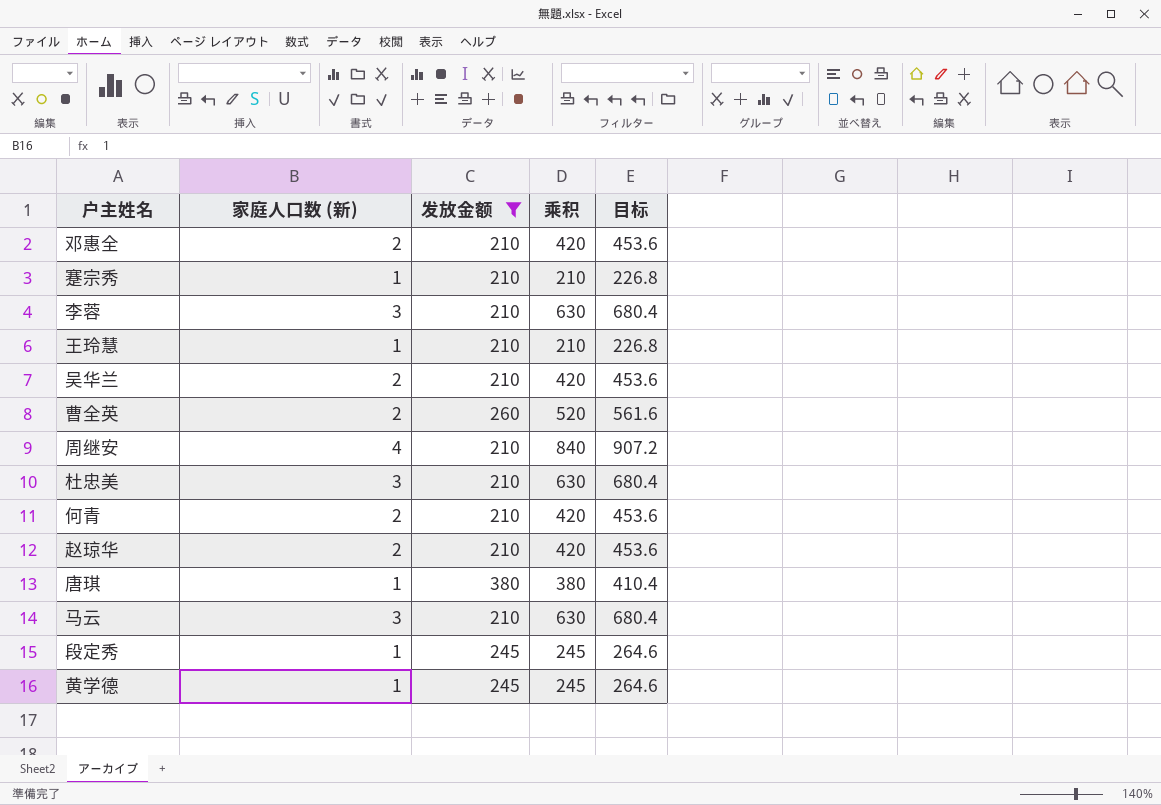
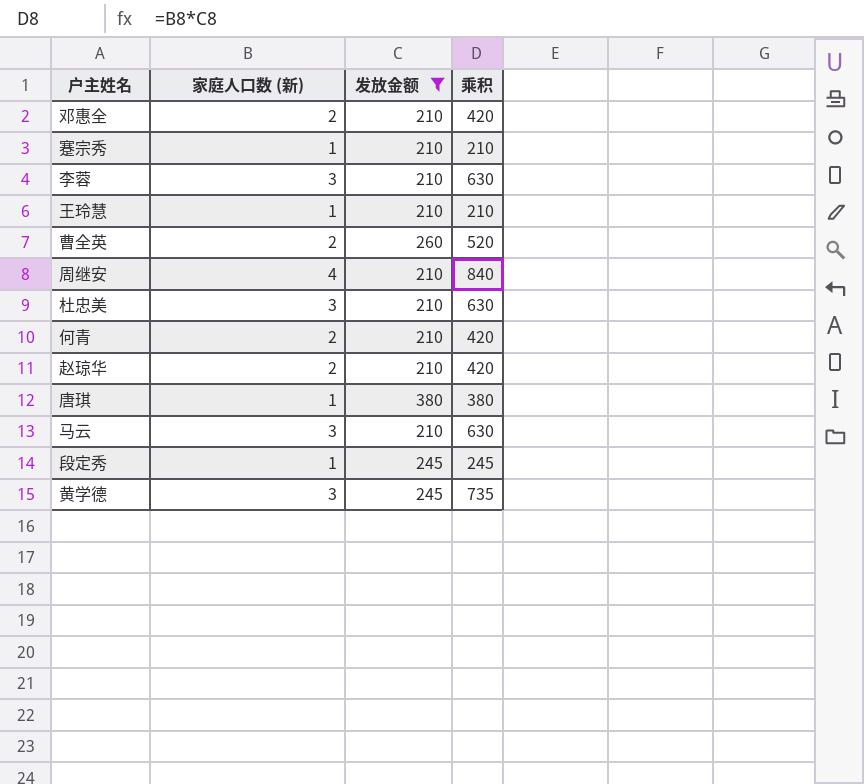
column 目标 | formula: [乘积] * 1.08 -> none
row 吴华兰: 2 | 210 | 420 | 453.6 -> none
黄学德 | 家庭人口数 (新): 1 -> 3
黄学德 | 乘积: 245 -> 735

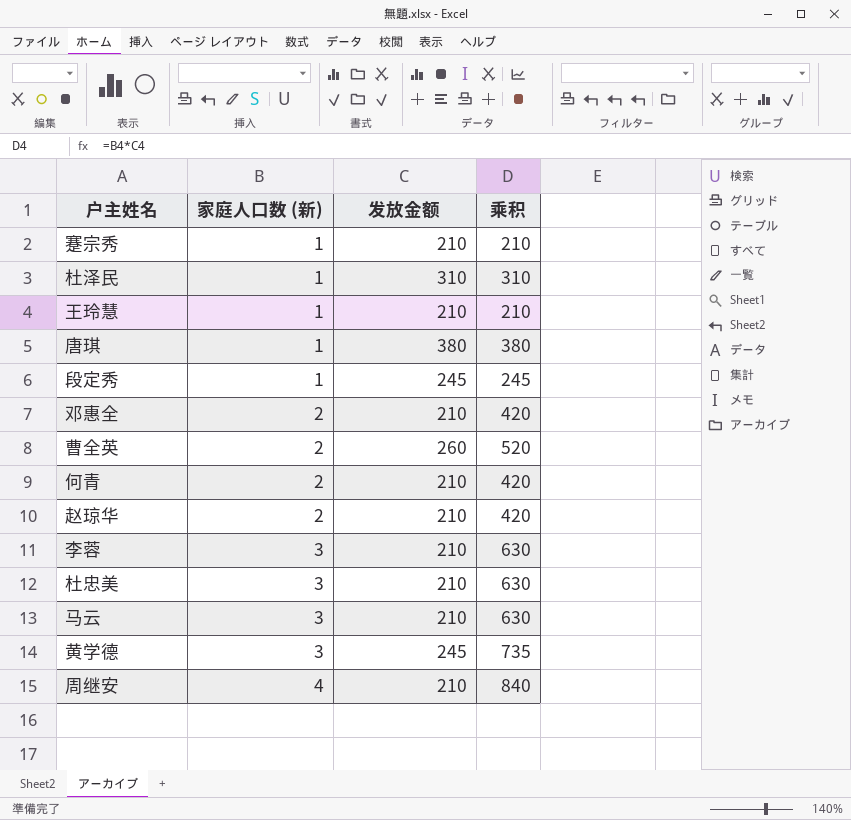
filter: 发放金额 != 310 -> none
row order: none -> 家庭人口数 (新) ascending

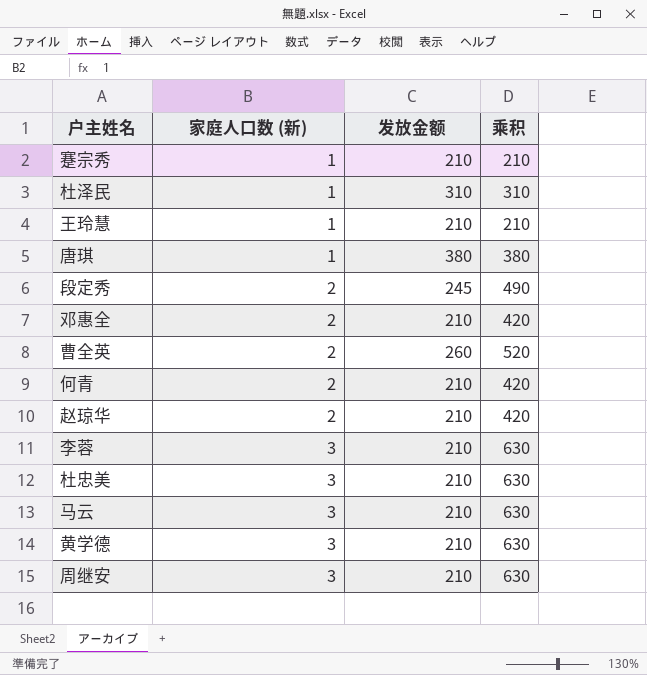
段定秀 | 家庭人口数 (新): 1 -> 2
段定秀 | 乘积: 245 -> 490
黄学德 | 发放金额: 245 -> 210
黄学德 | 乘积: 735 -> 630
周继安 | 家庭人口数 (新): 4 -> 3
周继安 | 乘积: 840 -> 630

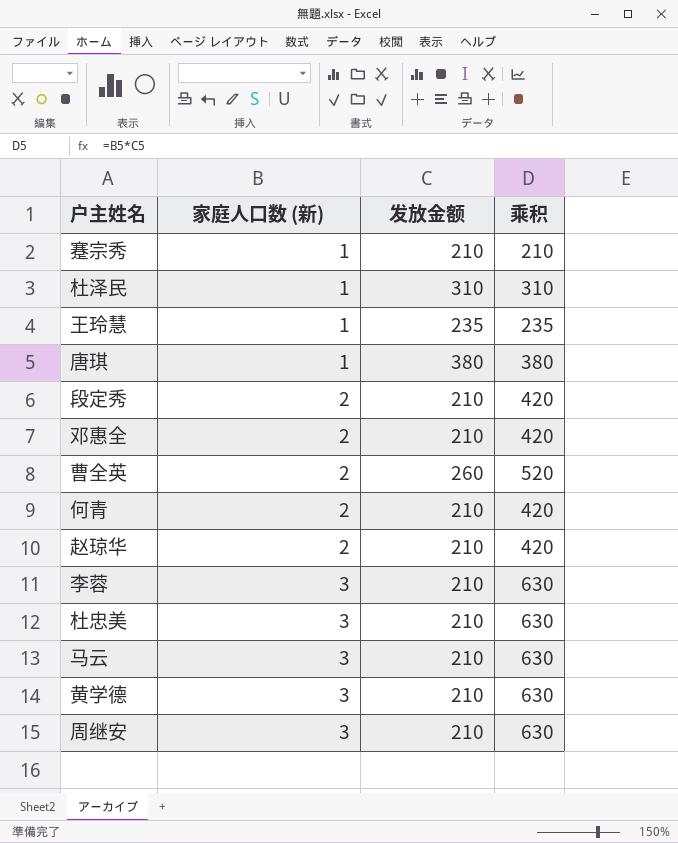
王玲慧 | 发放金额: 210 -> 235
王玲慧 | 乘积: 210 -> 235
段定秀 | 发放金额: 245 -> 210
段定秀 | 乘积: 490 -> 420

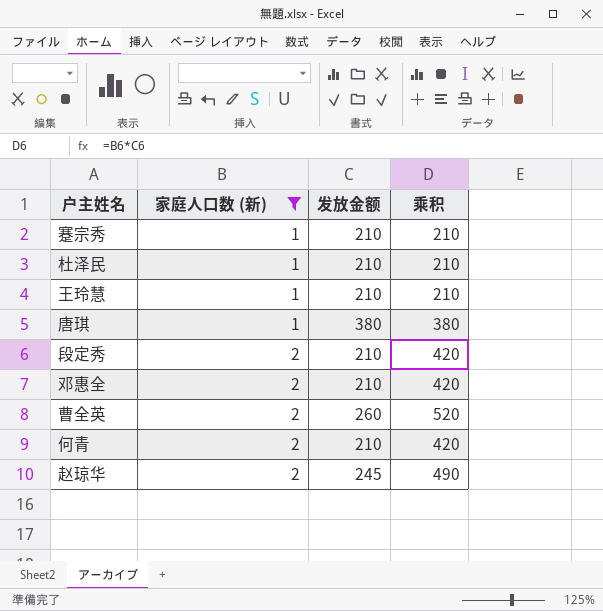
filter: none -> 家庭人口数 (新) != 3
杜泽民 | 发放金额: 310 -> 210
杜泽民 | 乘积: 310 -> 210
王玲慧 | 发放金额: 235 -> 210
王玲慧 | 乘积: 235 -> 210
赵琼华 | 发放金额: 210 -> 245
赵琼华 | 乘积: 420 -> 490

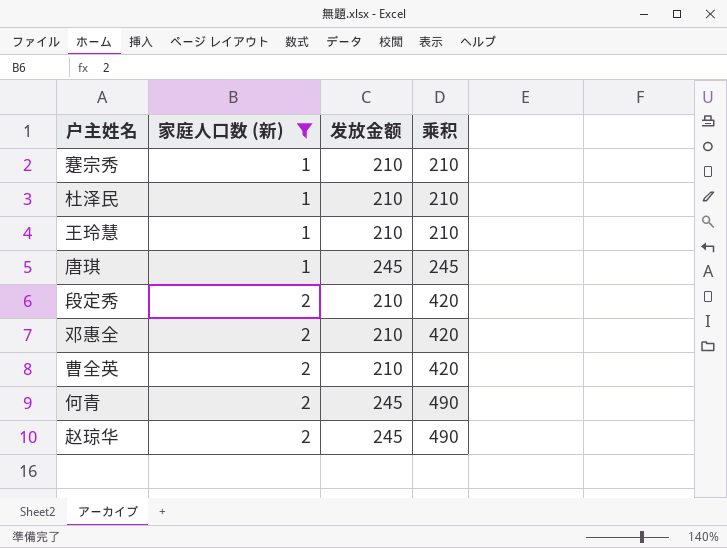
唐琪 | 发放金额: 380 -> 245
唐琪 | 乘积: 380 -> 245
曹全英 | 发放金额: 260 -> 210
曹全英 | 乘积: 520 -> 420
何青 | 发放金额: 210 -> 245
何青 | 乘积: 420 -> 490

